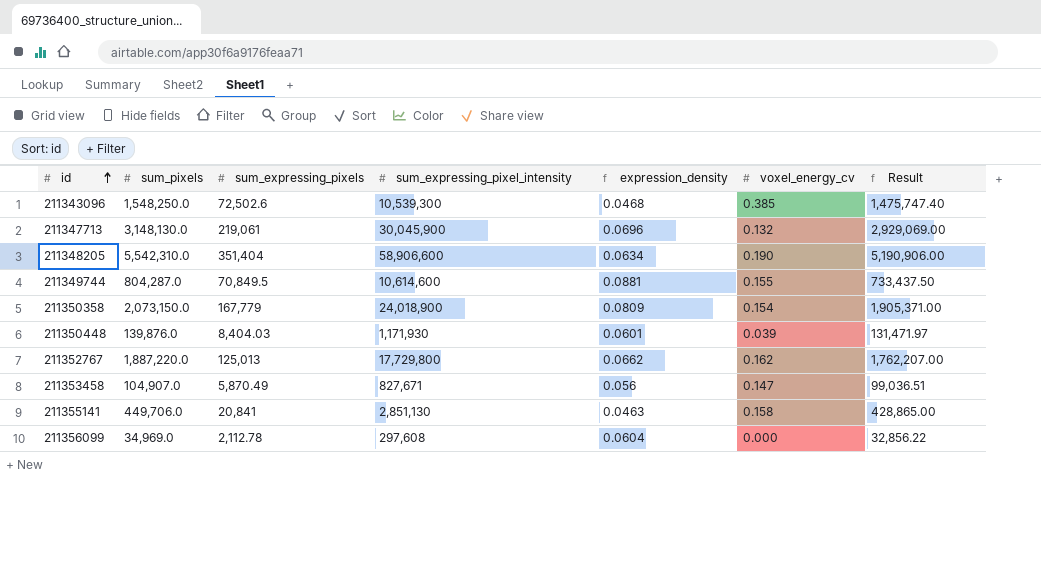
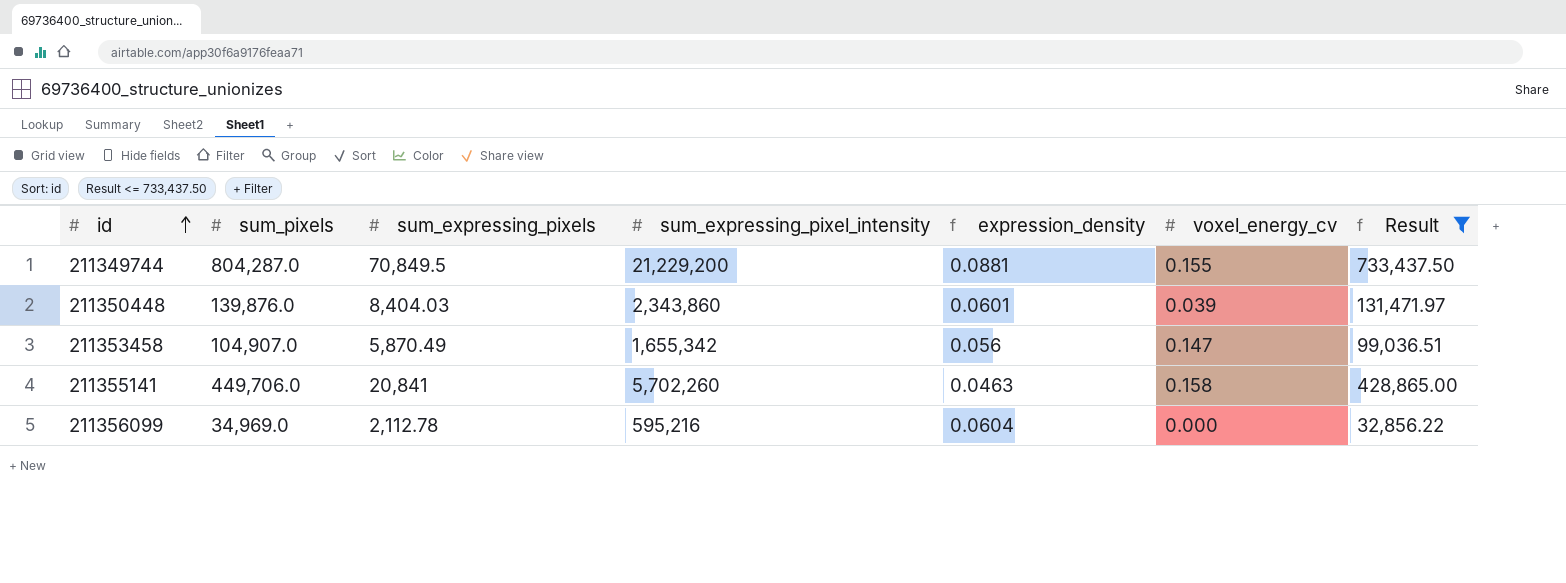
filter: none -> Result <= 733,437.50
211349744 | sum_expressing_pixel_intensity: 10,614,600 -> 21,229,200
211350448 | sum_expressing_pixel_intensity: 1,171,930 -> 2,343,860
211353458 | sum_expressing_pixel_intensity: 827,671 -> 1,655,342
211355141 | sum_expressing_pixel_intensity: 2,851,130 -> 5,702,260
211356099 | sum_expressing_pixel_intensity: 297,608 -> 595,216

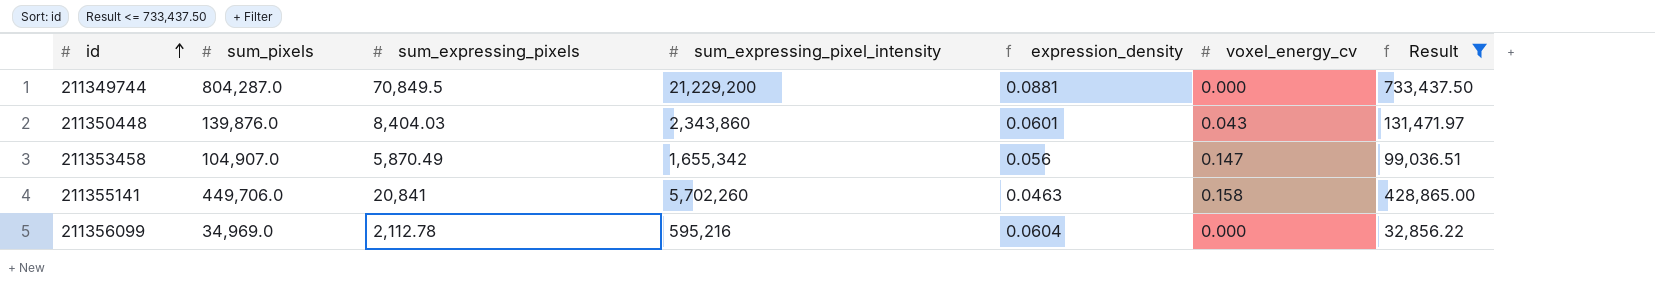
211349744 | voxel_energy_cv: 0.155 -> 0.000
211350448 | voxel_energy_cv: 0.039 -> 0.043

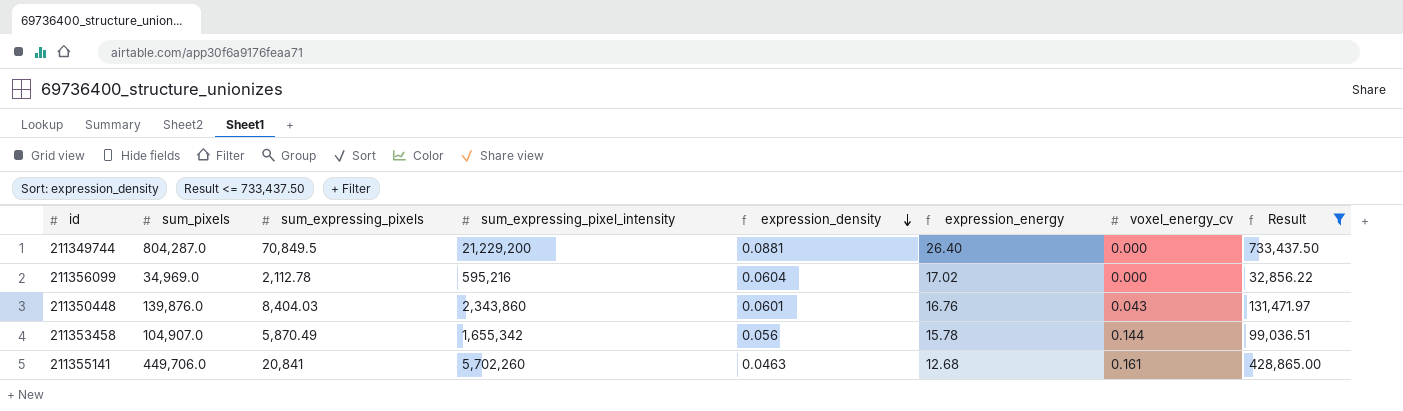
row order: id ascending -> expression_density descending
column expression_energy | formula: none -> [sum_expressing_pixel_intensity] / [sum_pixels]
211353458 | voxel_energy_cv: 0.147 -> 0.144
211355141 | voxel_energy_cv: 0.158 -> 0.161

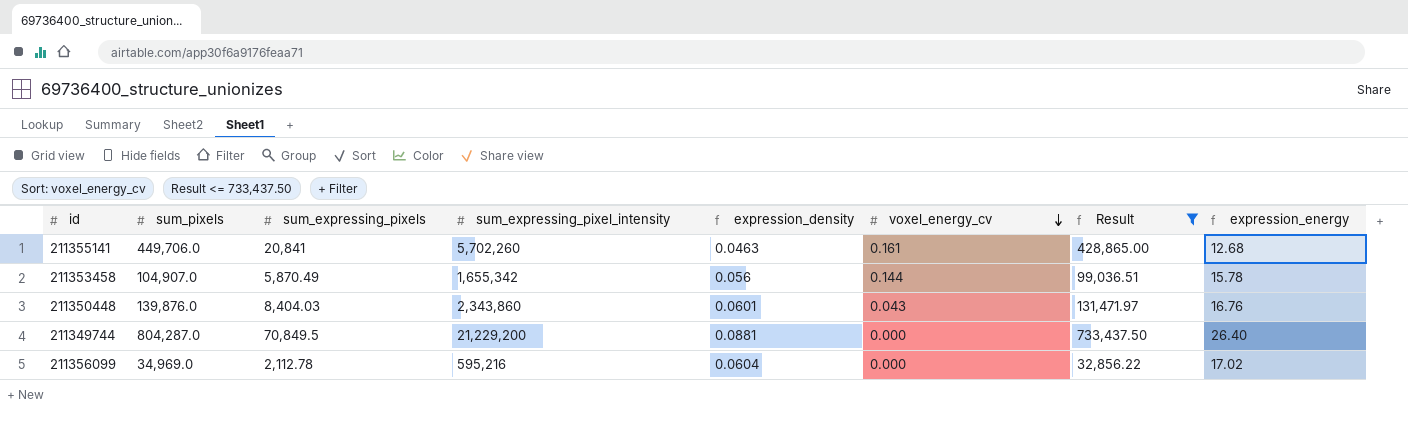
row order: expression_density descending -> voxel_energy_cv descending
column expression_energy | position: 6 -> 8

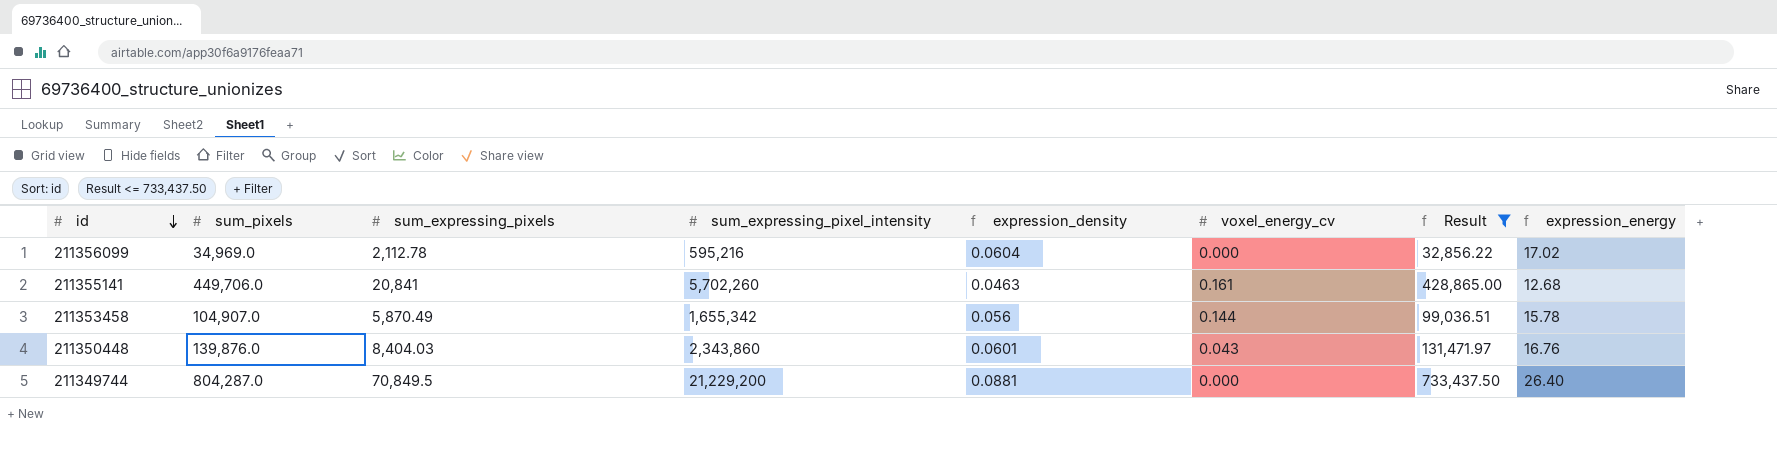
row order: voxel_energy_cv descending -> id descending

